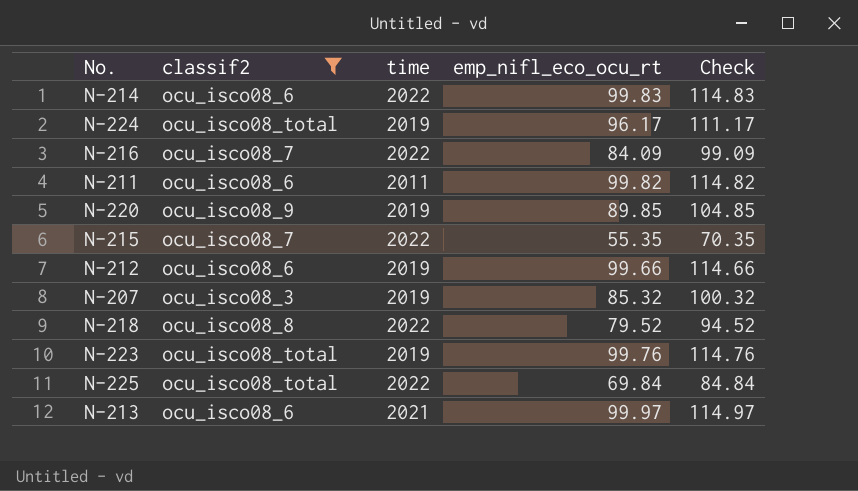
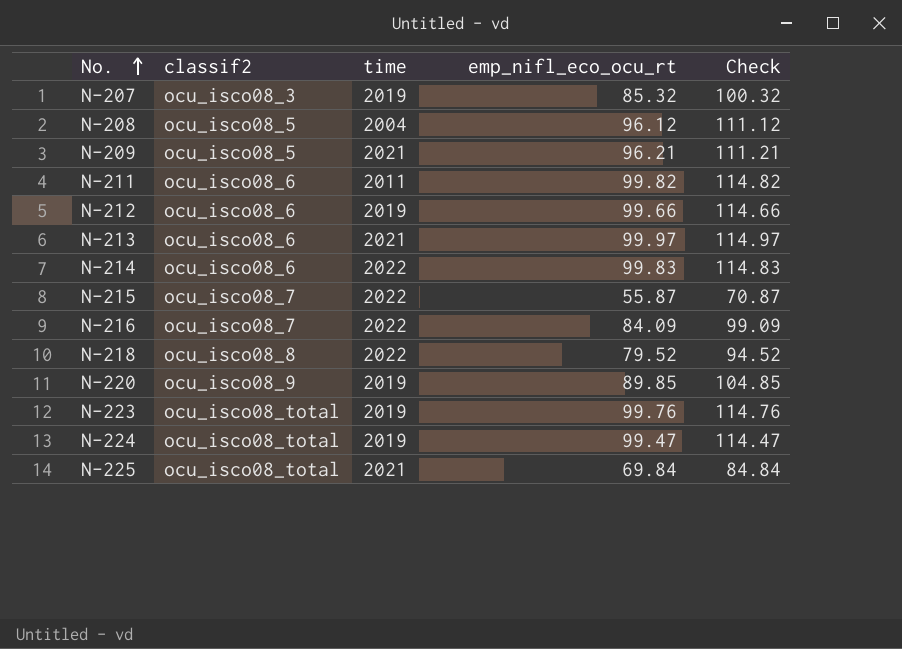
filter: classif2 != ocu_isco08_5 -> none
row order: none -> No. ascending
N-215 | emp_nifl_eco_ocu_rt: 55.35 -> 55.87
N-215 | Check: 70.35 -> 70.87
N-224 | emp_nifl_eco_ocu_rt: 96.17 -> 99.47
N-224 | Check: 111.17 -> 114.47
N-225 | time: 2022 -> 2021

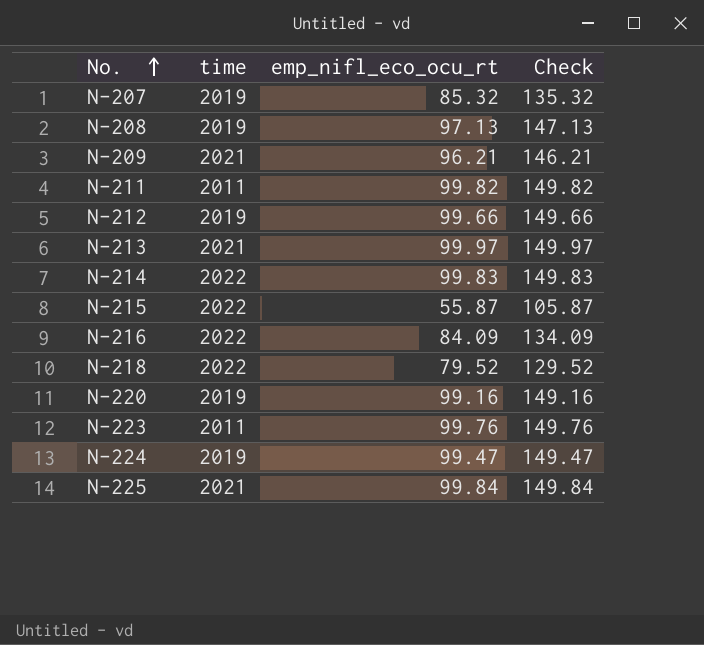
column classif2 | position: 2 -> none
column Check | formula: [emp_nifl_eco_ocu_rt] + 15 -> [emp_nifl_eco_ocu_rt] + 50
N-208 | time: 2004 -> 2019
N-208 | emp_nifl_eco_ocu_rt: 96.12 -> 97.13
N-220 | emp_nifl_eco_ocu_rt: 89.85 -> 99.16
N-223 | time: 2019 -> 2011
N-225 | emp_nifl_eco_ocu_rt: 69.84 -> 99.84

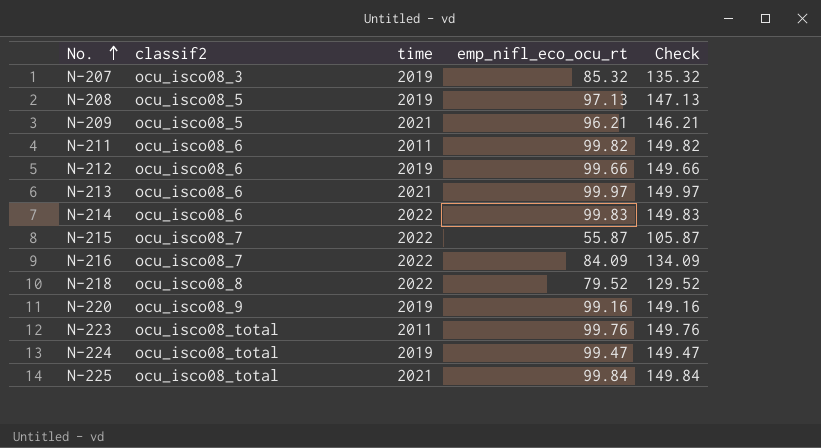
column classif2 | position: none -> 2

